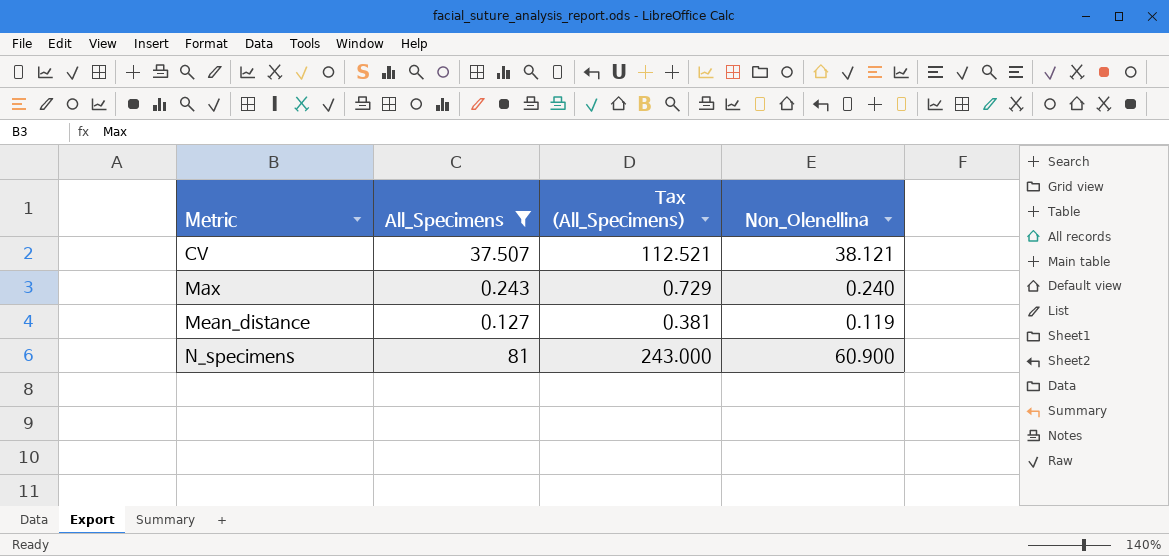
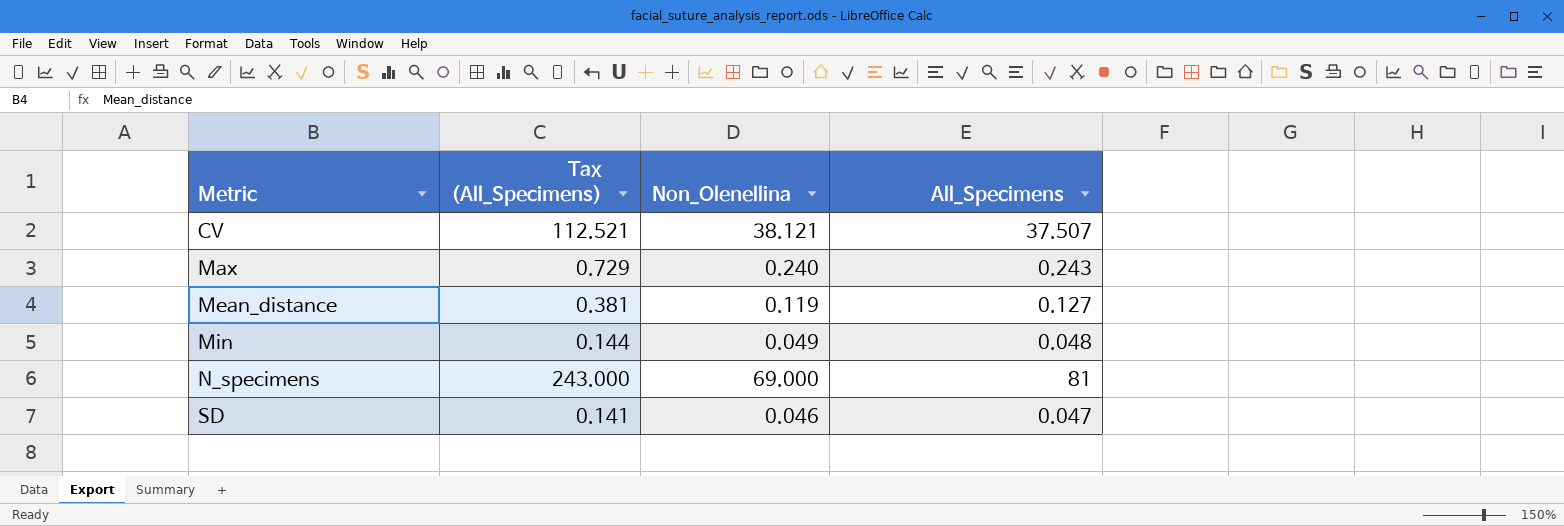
filter: All_Specimens >= 0.127 -> none
column All_Specimens | position: 2 -> 4
N_specimens | Non_Olenellina: 60.900 -> 69.000

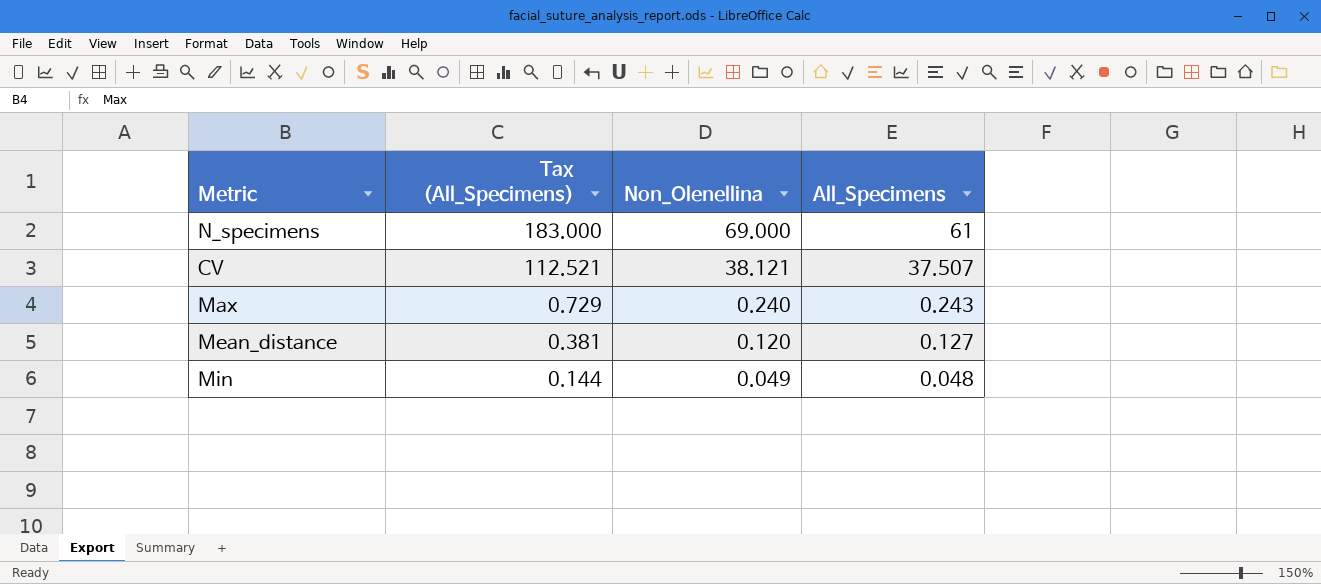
row order: Metric ascending -> Tax (All_Specimens) descending
row SD: 0.141 | 0.046 | 0.047 -> none
N_specimens | Tax (All_Specimens): 243.000 -> 183.000
N_specimens | All_Specimens: 81 -> 61
Mean_distance | Non_Olenellina: 0.119 -> 0.120

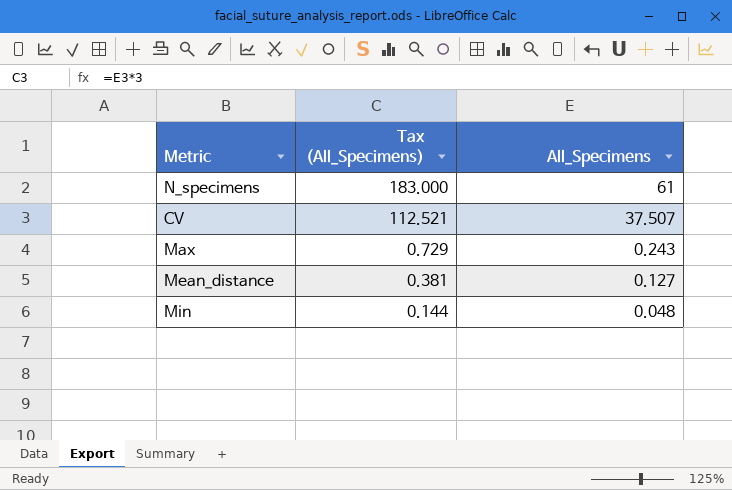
column Non_Olenellina | position: 3 -> none

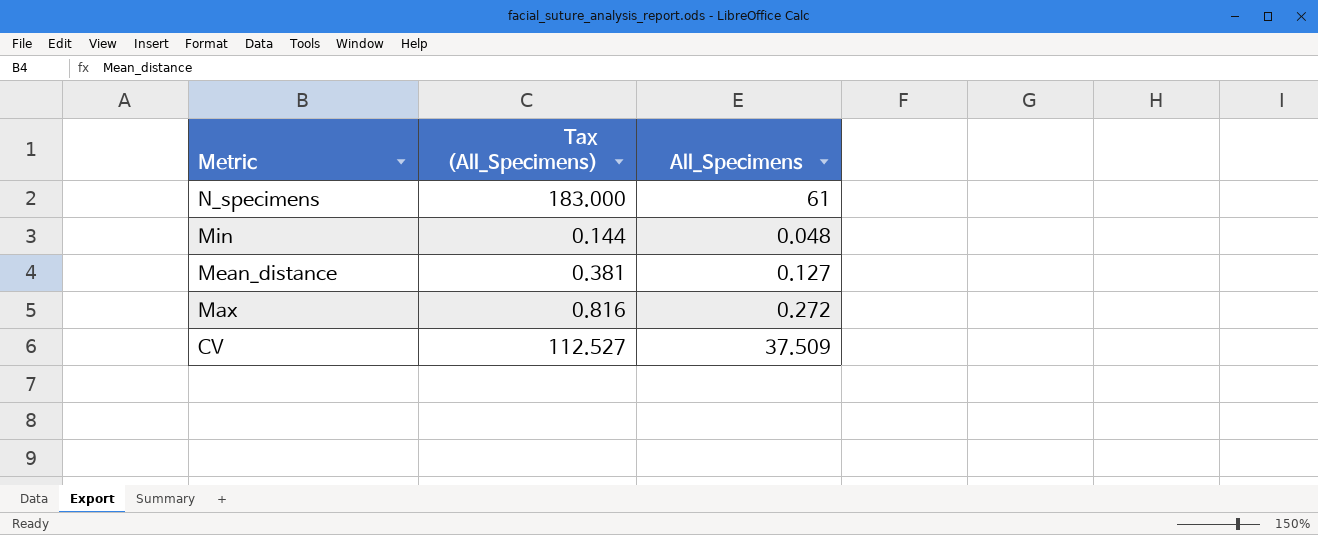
row order: Tax (All_Specimens) descending -> Metric descending
Max | Tax (All_Specimens): 0.729 -> 0.816
Max | All_Specimens: 0.243 -> 0.272
CV | Tax (All_Specimens): 112.521 -> 112.527
CV | All_Specimens: 37.507 -> 37.509

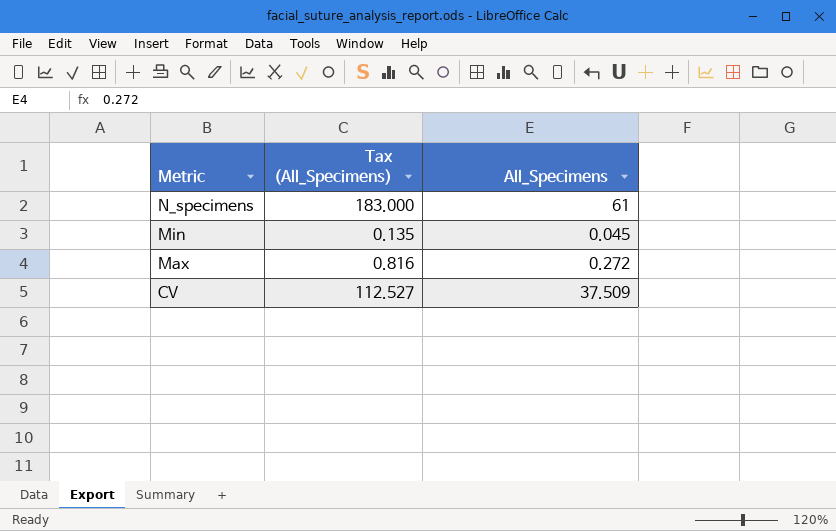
row Mean_distance: 0.381 | 0.127 -> none
Min | Tax (All_Specimens): 0.144 -> 0.135
Min | All_Specimens: 0.048 -> 0.045

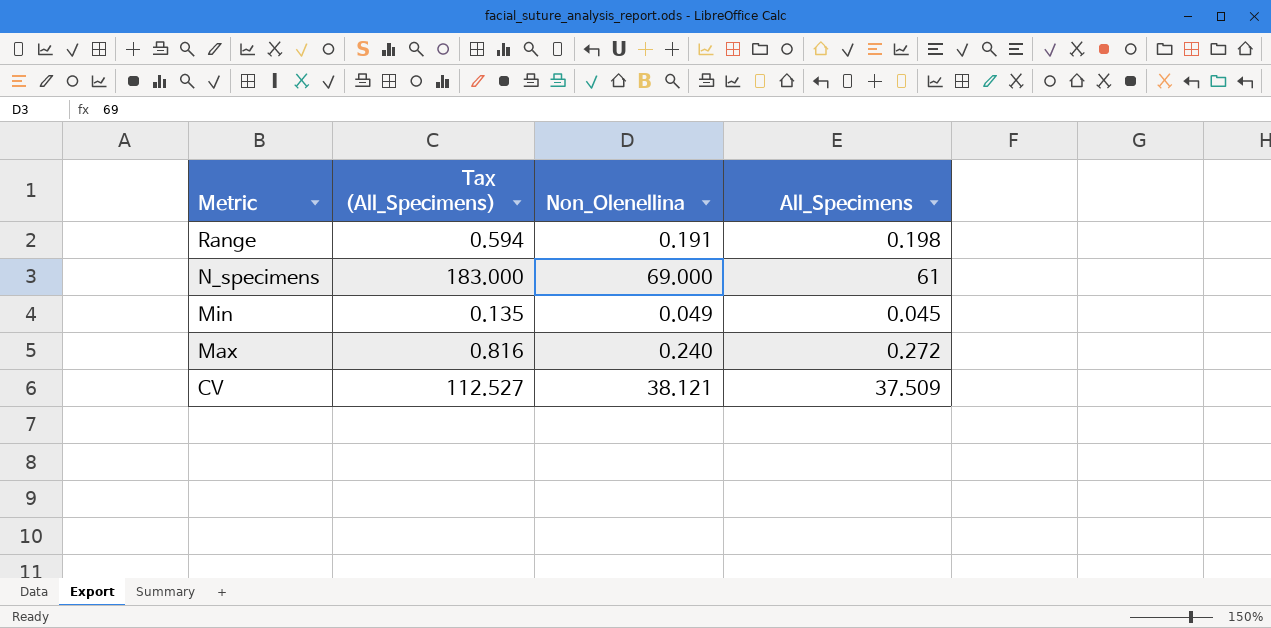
column Non_Olenellina | position: none -> 3
row Range: none -> 0.594 | 0.191 | 0.198

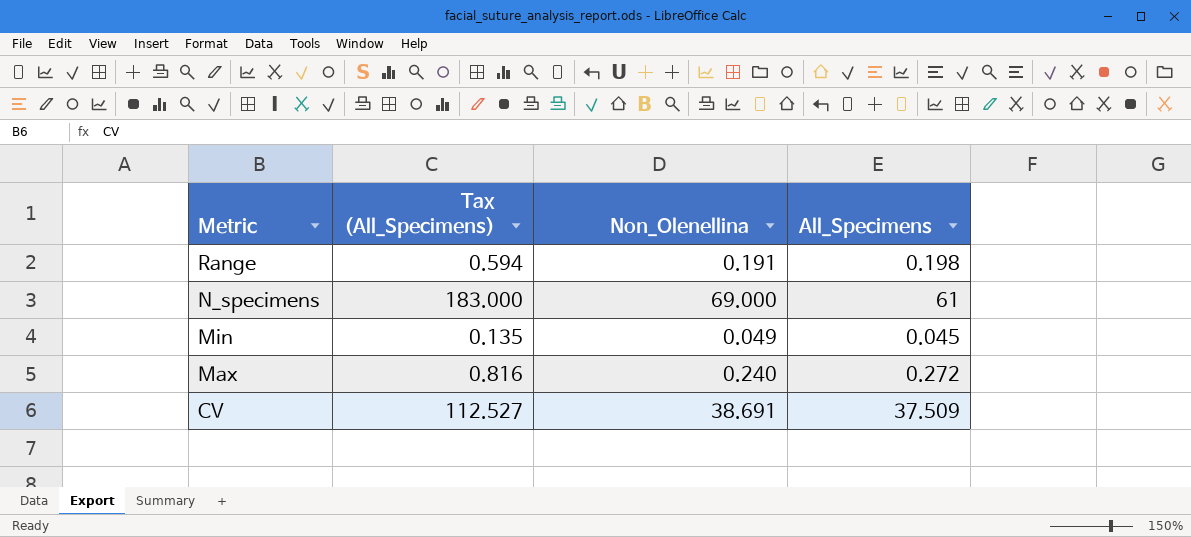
CV | Non_Olenellina: 38.121 -> 38.691

